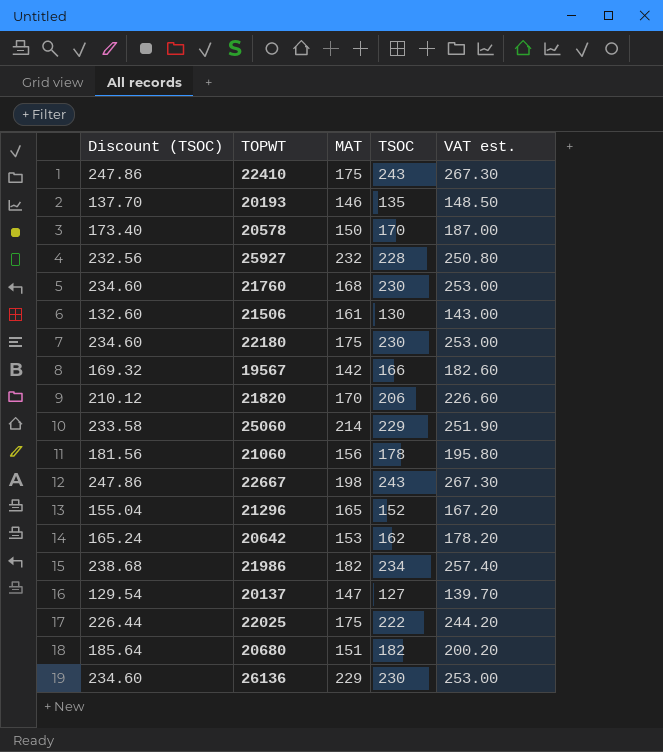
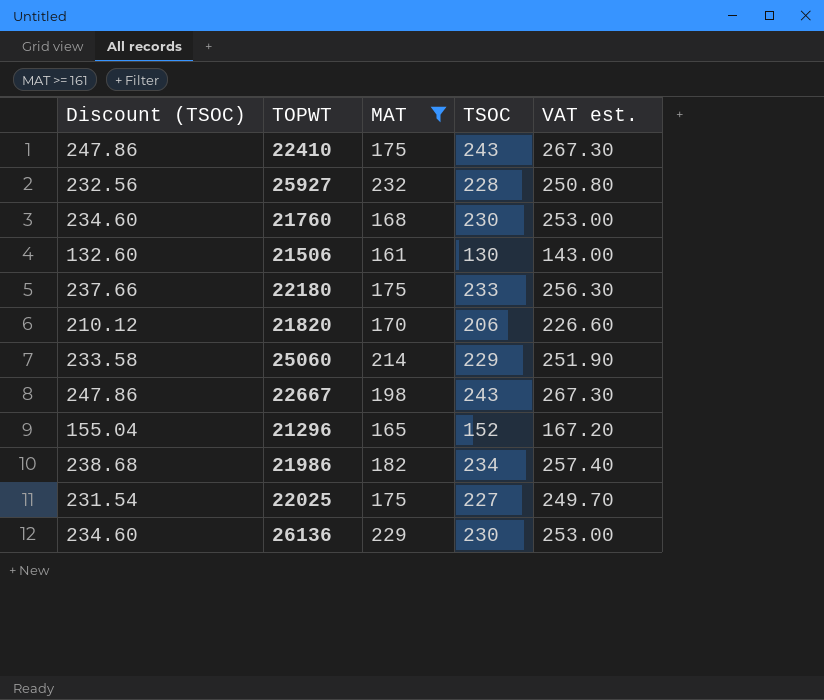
filter: none -> MAT >= 161
22180 | Discount (TSOC): 234.60 -> 237.66
22180 | TSOC: 230 -> 233
22180 | VAT est.: 253.00 -> 256.30
22025 | Discount (TSOC): 226.44 -> 231.54
22025 | TSOC: 222 -> 227
22025 | VAT est.: 244.20 -> 249.70

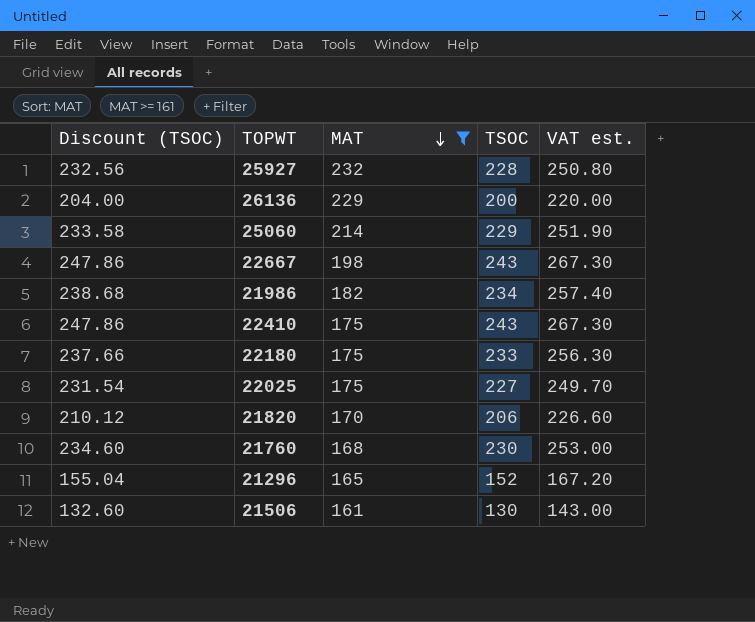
row order: none -> MAT descending
26136 | Discount (TSOC): 234.60 -> 204.00
26136 | TSOC: 230 -> 200
26136 | VAT est.: 253.00 -> 220.00

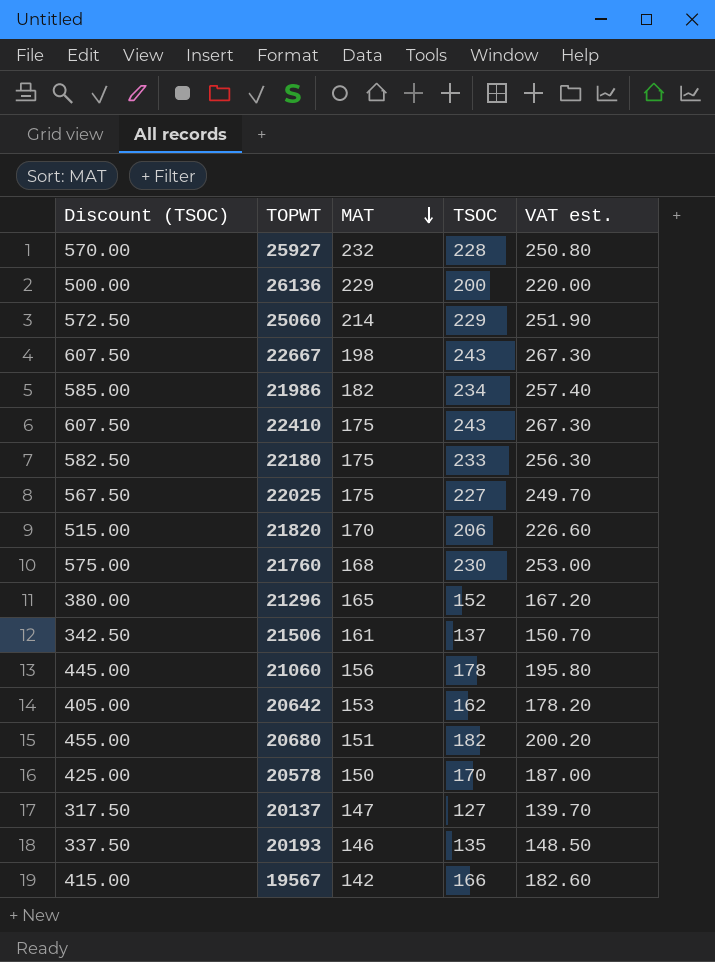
filter: MAT >= 161 -> none
column Discount (TSOC) | formula: [TSOC] * 1.02 -> [TSOC] * 2.5
21506 | TSOC: 130 -> 137
21506 | VAT est.: 143.00 -> 150.70

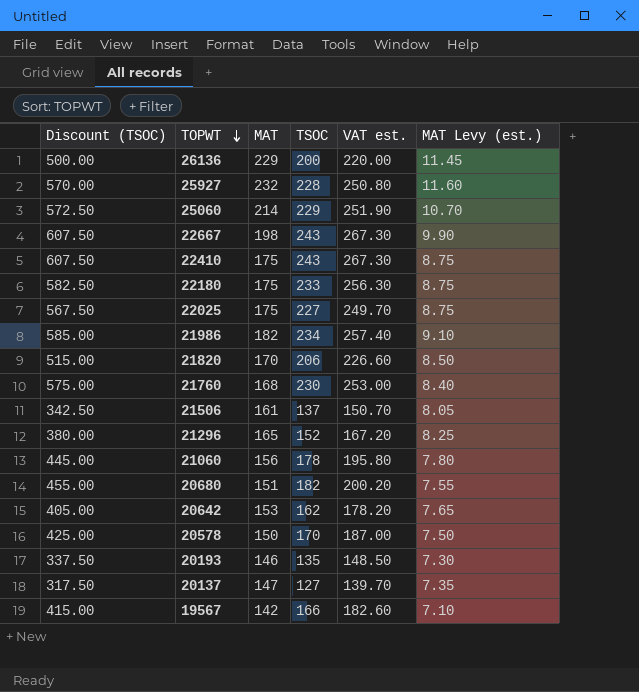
row order: MAT descending -> TOPWT descending
column MAT Levy (est.) | formula: none -> [MAT] * 0.05

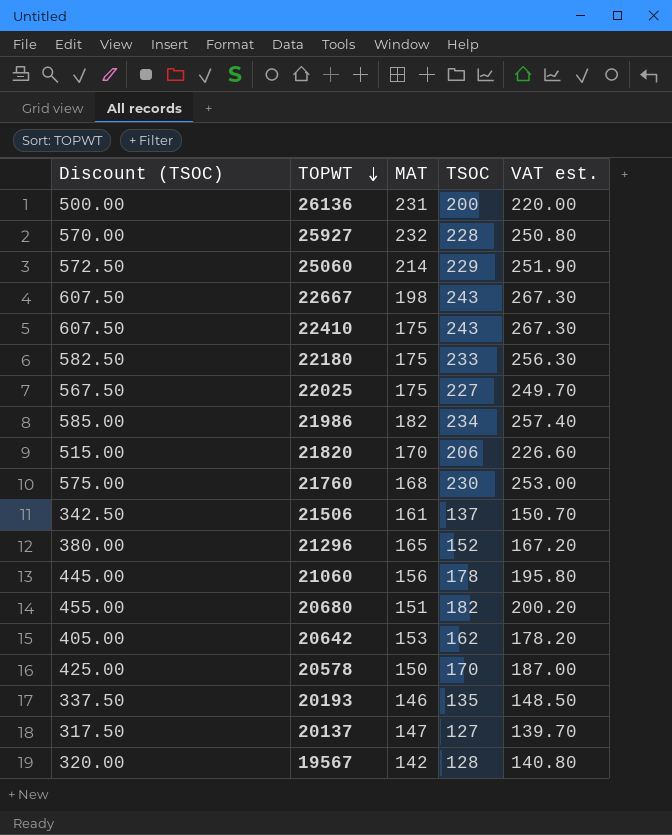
column MAT Levy (est.) | formula: [MAT] * 0.05 -> none
26136 | MAT: 229 -> 231
19567 | Discount (TSOC): 415.00 -> 320.00
19567 | TSOC: 166 -> 128
19567 | VAT est.: 182.60 -> 140.80

